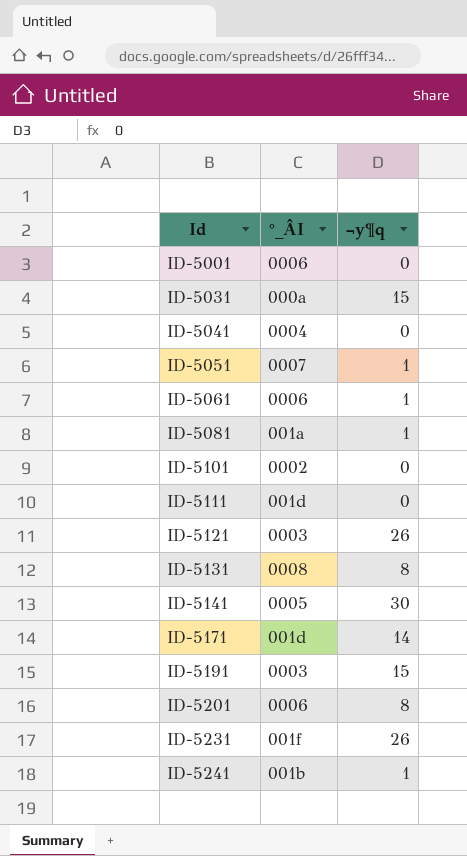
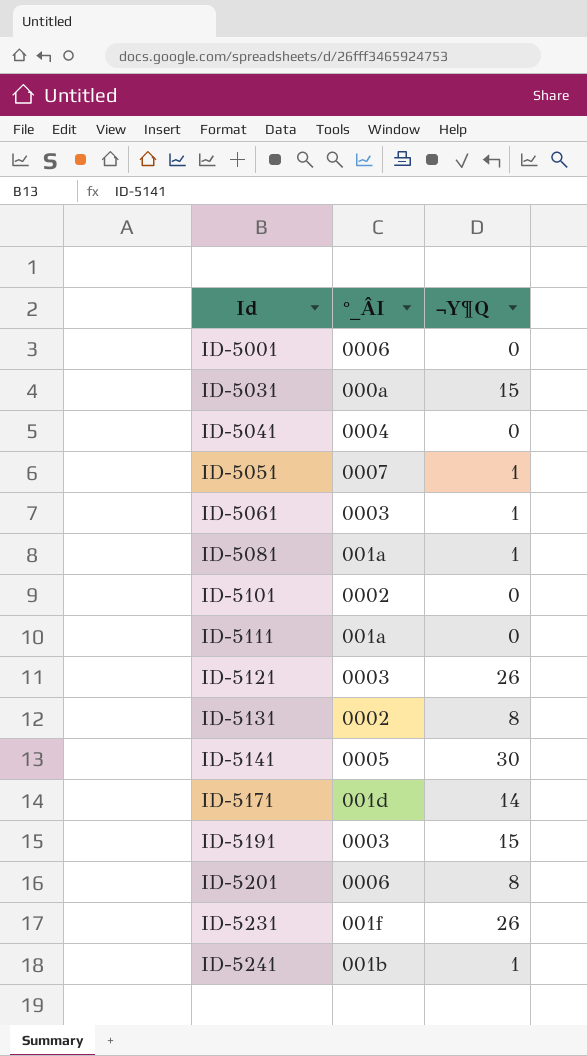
column name: ¬y¶q -> ¬Y¶Q
ID-5061 | °_ÂI: 0006 -> 0003
ID-5111 | °_ÂI: 001d -> 001a
ID-5131 | °_ÂI: 0008 -> 0002

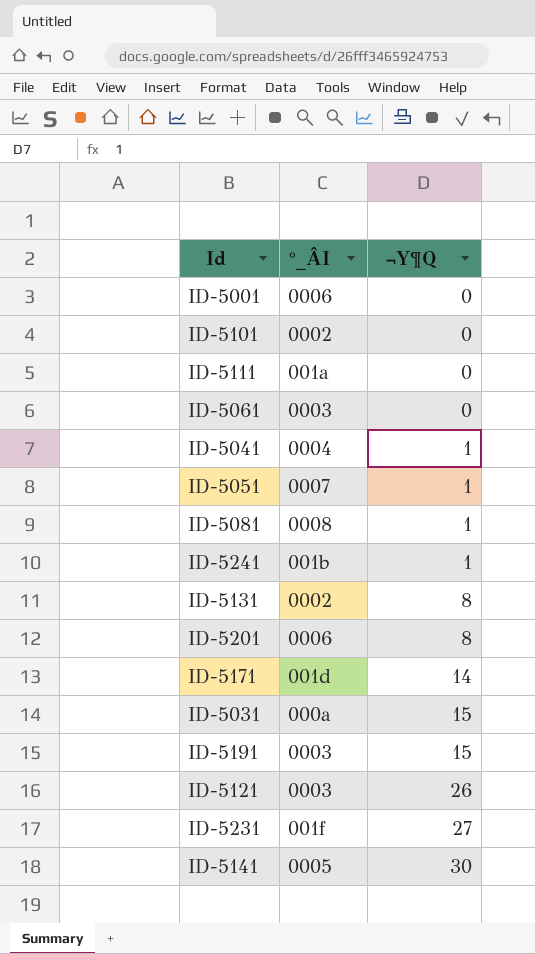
row order: Id ascending -> ¬Y¶Q ascending
ID-5061 | ¬Y¶Q: 1 -> 0
ID-5041 | ¬Y¶Q: 0 -> 1
ID-5081 | °_ÂI: 001a -> 0008
ID-5231 | ¬Y¶Q: 26 -> 27

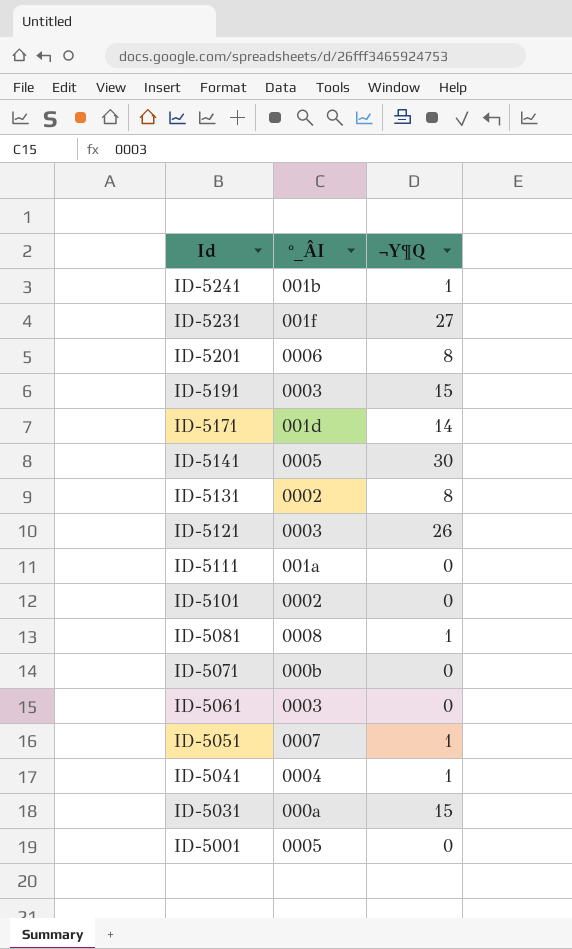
row order: ¬Y¶Q ascending -> Id descending
row ID-5071: none -> 000b | 0
ID-5001 | °_ÂI: 0006 -> 0005

